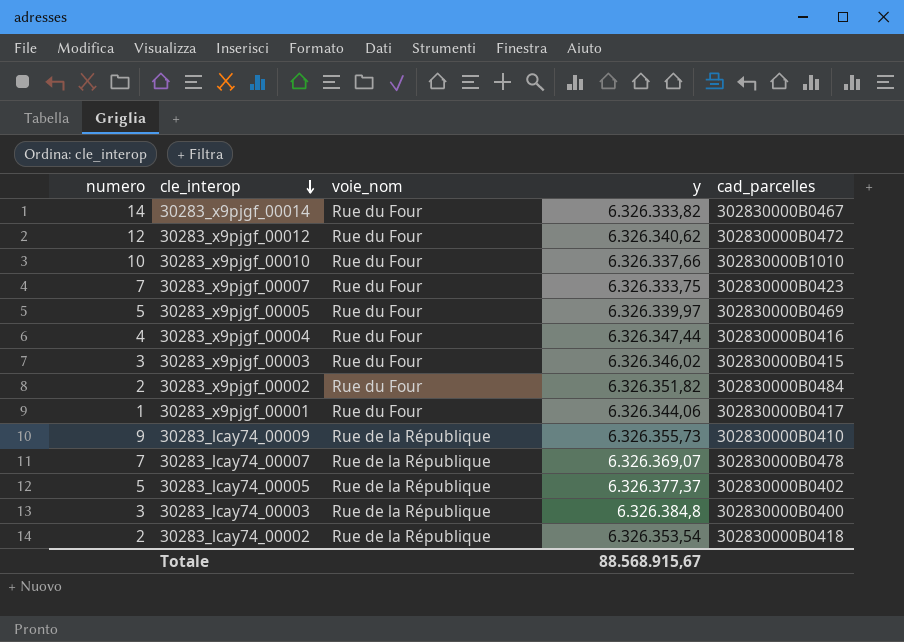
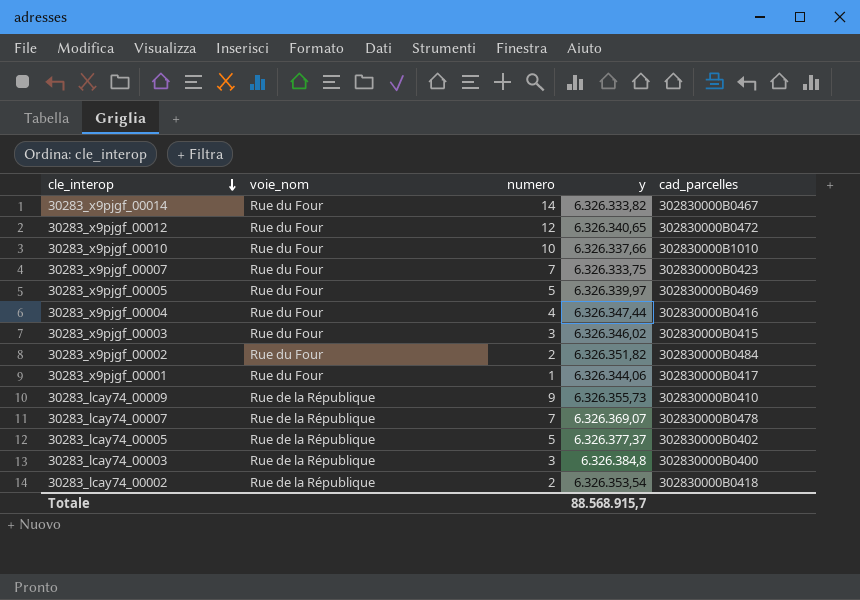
column numero | position: 1 -> 3
30283_x9pjgf_00012 | y: 6.326.340,62 -> 6.326.340,65
Totale | y: 88.568.915,67 -> 88.568.915,7

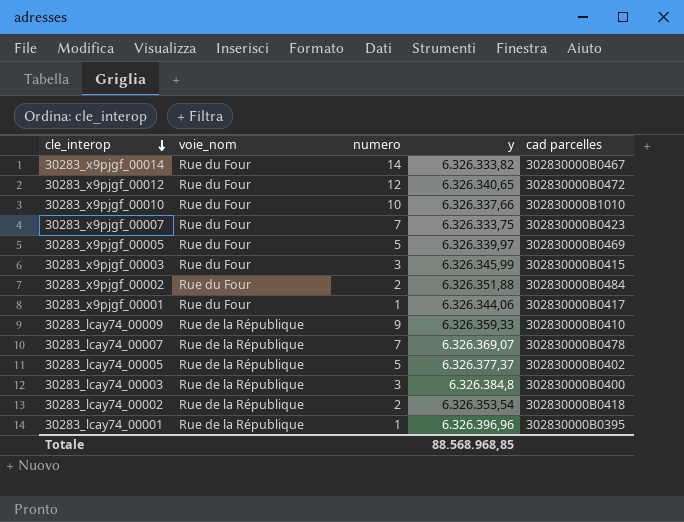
column name: cad_parcelles -> cad parcelles
row 30283_x9pjgf_00004: Rue du Four | 4 | 6.326.347,44 | 302830000B0416 -> none
30283_x9pjgf_00003 | y: 6.326.346,02 -> 6.326.345,99
30283_x9pjgf_00002 | y: 6.326.351,82 -> 6.326.351,88
30283_lcay74_00009 | y: 6.326.355,73 -> 6.326.359,33
row 30283_lcay74_00001: none -> Rue de la République | 1 | 6.326.396,96 | 302830000B0395
Totale | y: 88.568.915,7 -> 88.568.968,85

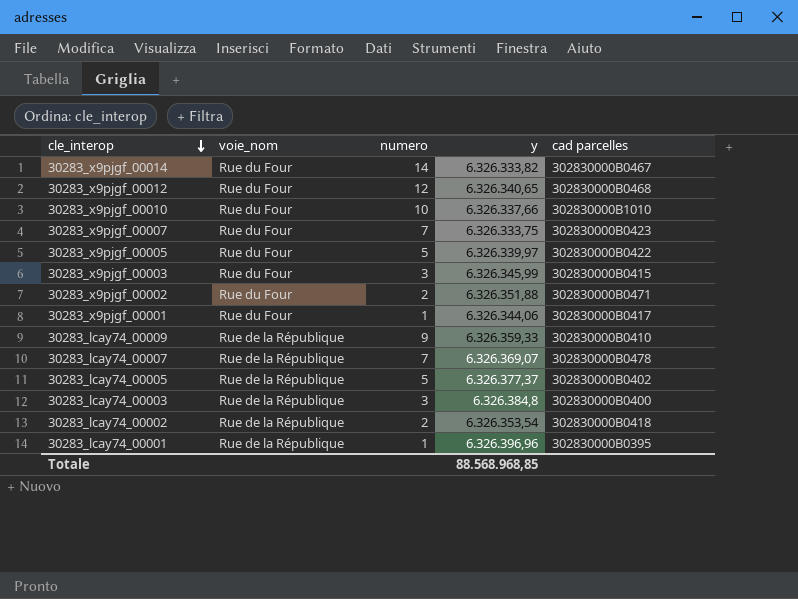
30283_x9pjgf_00012 | cad parcelles: 302830000B0472 -> 302830000B0468
30283_x9pjgf_00005 | cad parcelles: 302830000B0469 -> 302830000B0422
30283_x9pjgf_00002 | cad parcelles: 302830000B0484 -> 302830000B0471

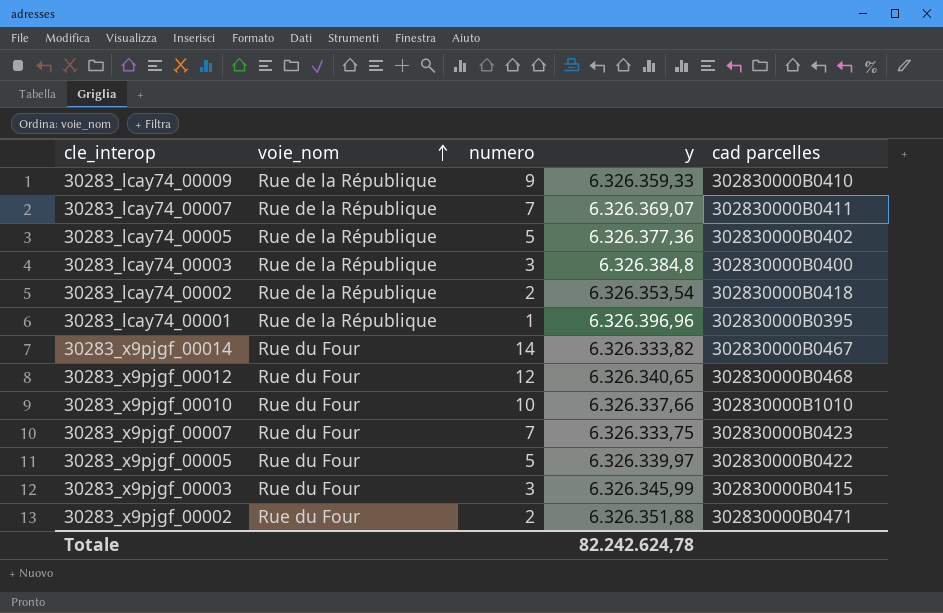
row order: cle_interop descending -> voie_nom ascending
row 30283_x9pjgf_00001: Rue du Four | 1 | 6.326.344,06 | 302830000B0417 -> none
30283_lcay74_00007 | cad parcelles: 302830000B0478 -> 302830000B0411
30283_lcay74_00005 | y: 6.326.377,37 -> 6.326.377,36
Totale | y: 88.568.968,85 -> 82.242.624,78

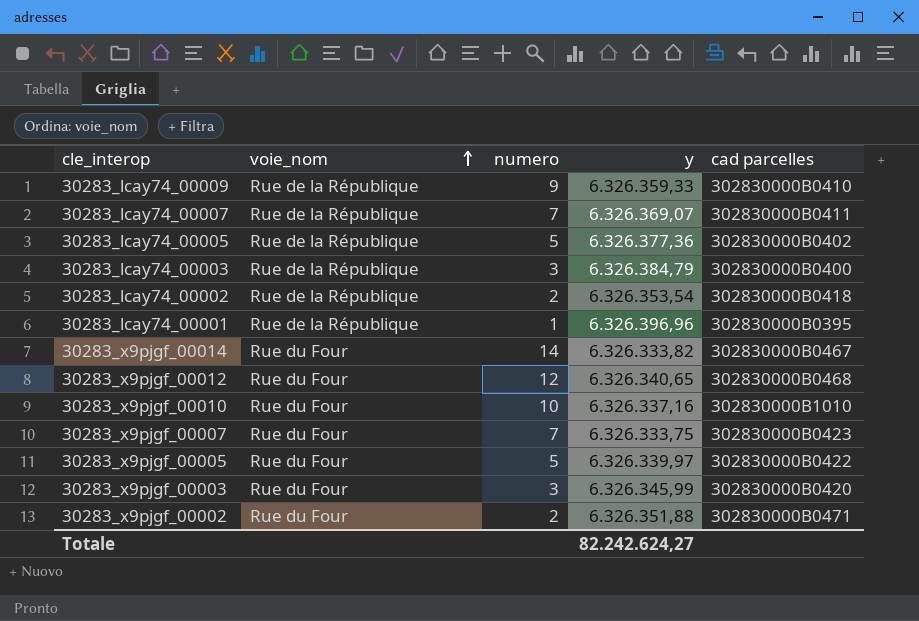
30283_lcay74_00003 | y: 6.326.384,8 -> 6.326.384,79
30283_x9pjgf_00010 | y: 6.326.337,66 -> 6.326.337,16
30283_x9pjgf_00003 | cad parcelles: 302830000B0415 -> 302830000B0420
Totale | y: 82.242.624,78 -> 82.242.624,27

